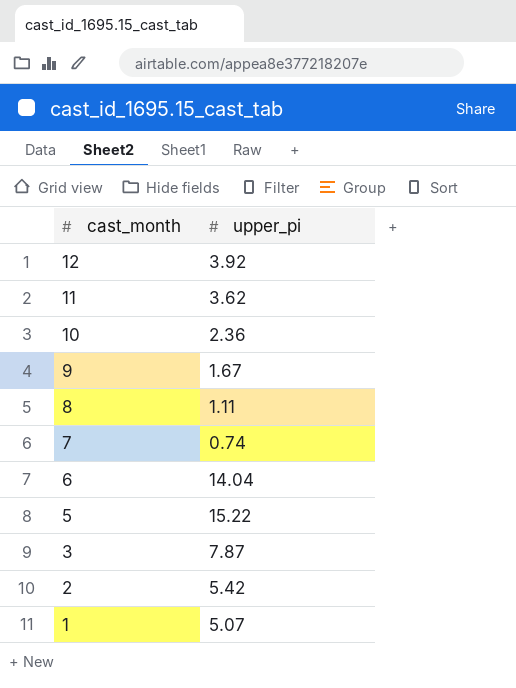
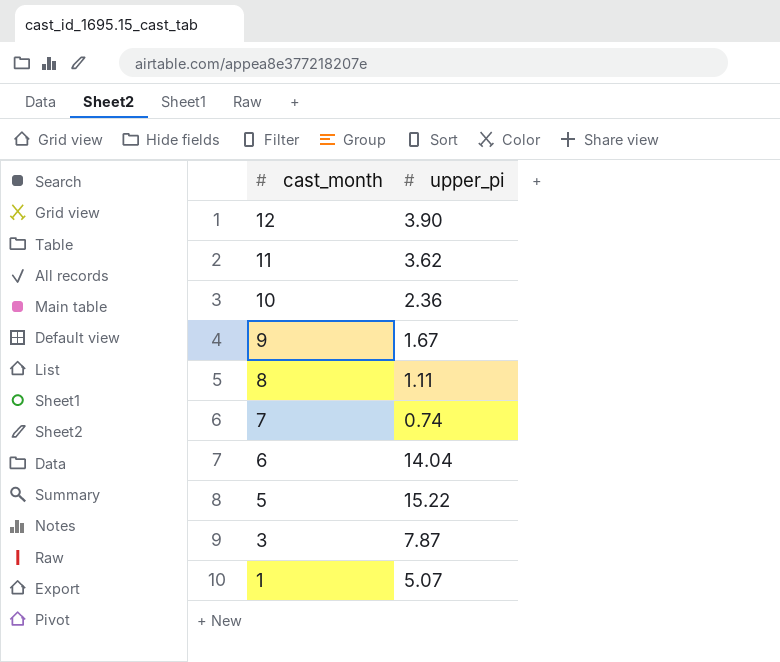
row 2: 5.42 -> none
12 | upper_pi: 3.92 -> 3.90

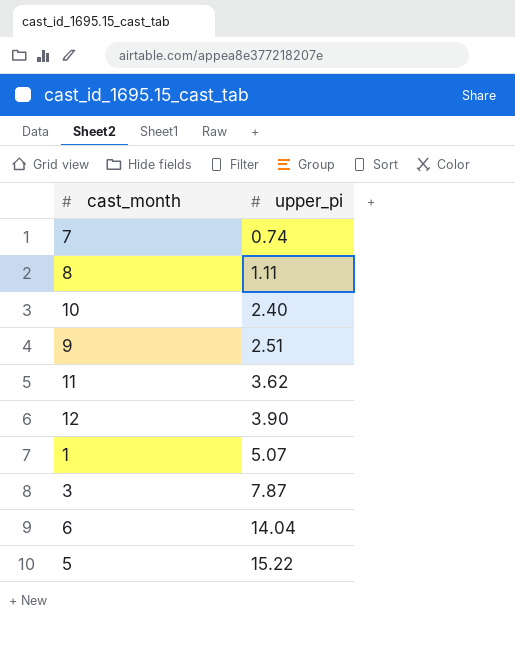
row order: cast_month descending -> upper_pi ascending
10 | upper_pi: 2.36 -> 2.40
9 | upper_pi: 1.67 -> 2.51

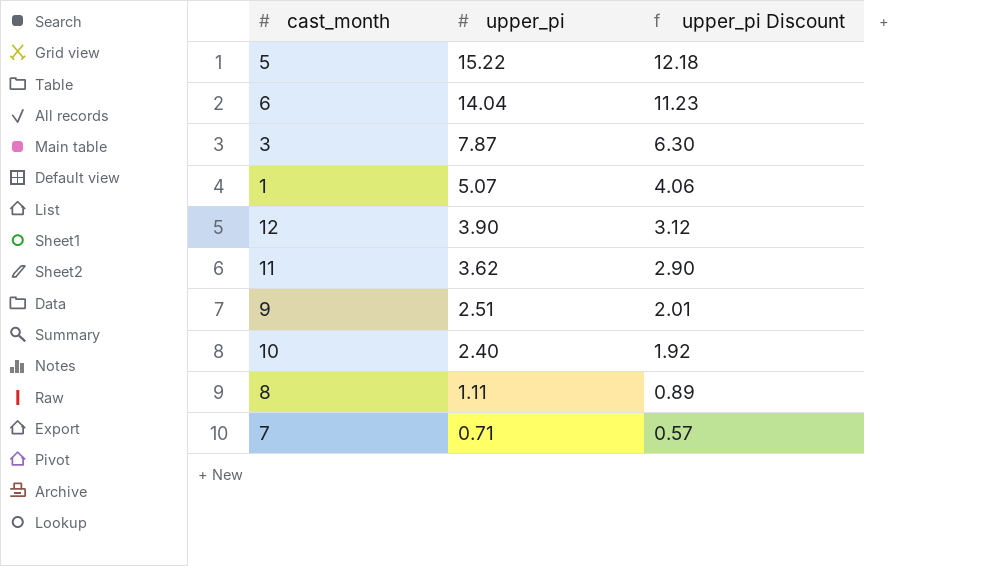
row order: upper_pi ascending -> upper_pi descending
column upper_pi Discount | formula: none -> [upper_pi] * 0.8
7 | upper_pi: 0.74 -> 0.71

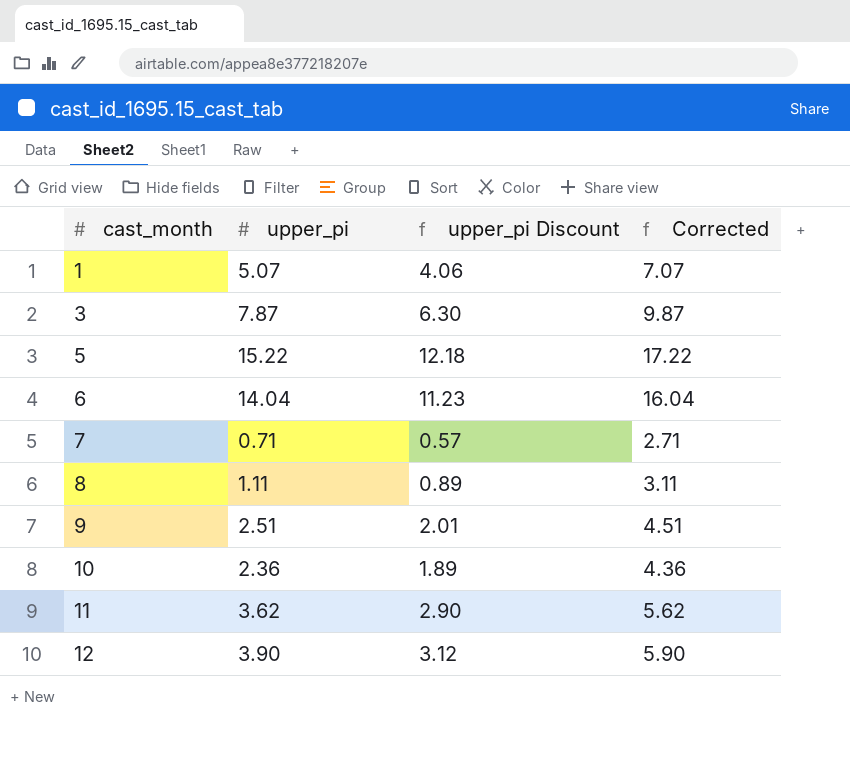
row order: upper_pi descending -> cast_month ascending
column Corrected | formula: none -> [upper_pi] + 2
10 | upper_pi: 2.40 -> 2.36
10 | upper_pi Discount: 1.92 -> 1.89

